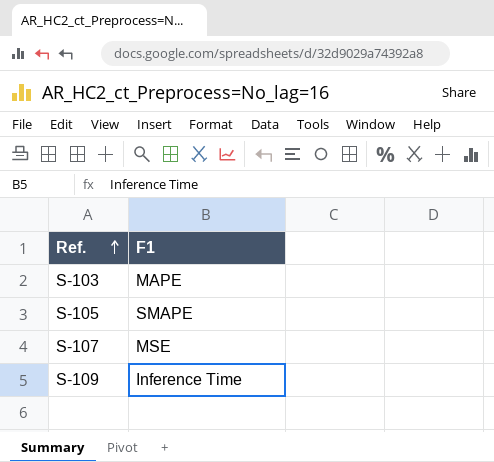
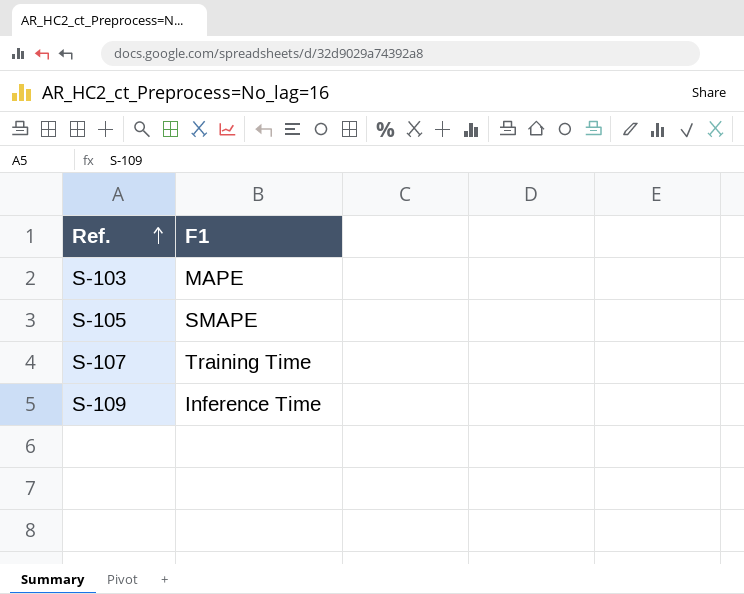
S-107 | F1: MSE -> Training Time

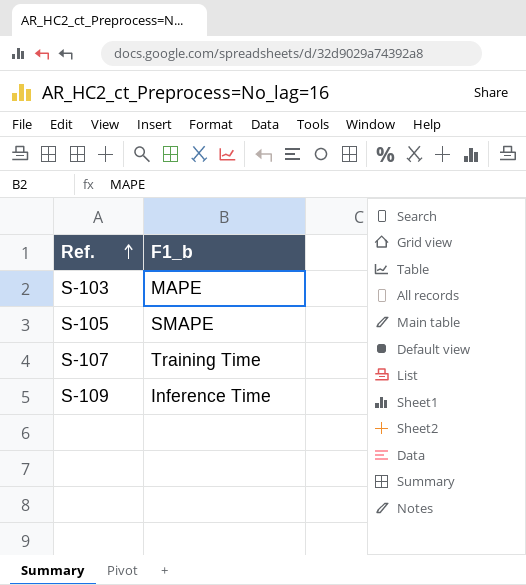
column name: F1 -> F1_b

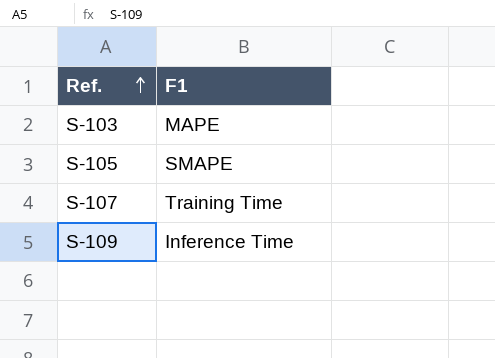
column name: F1_b -> F1

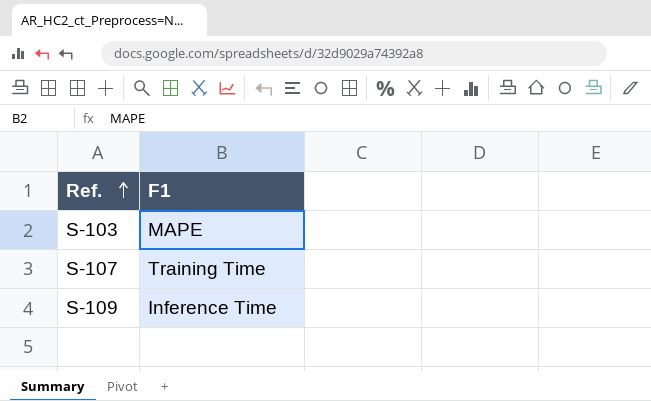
row S-105: SMAPE -> none

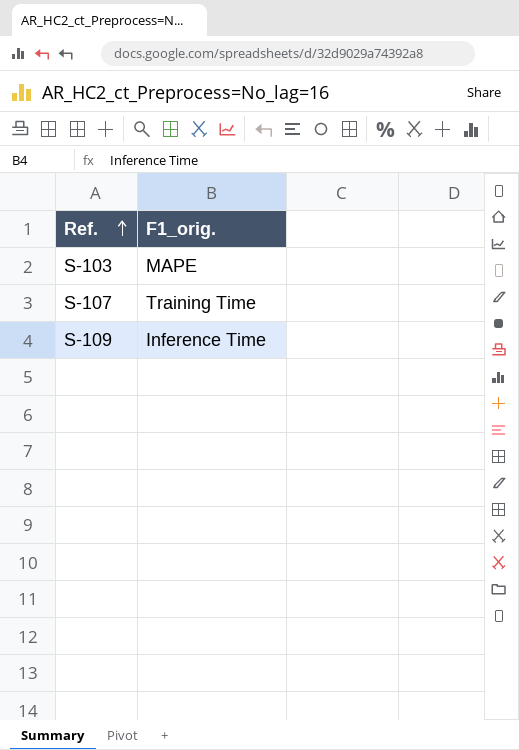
column name: F1 -> F1_orig.

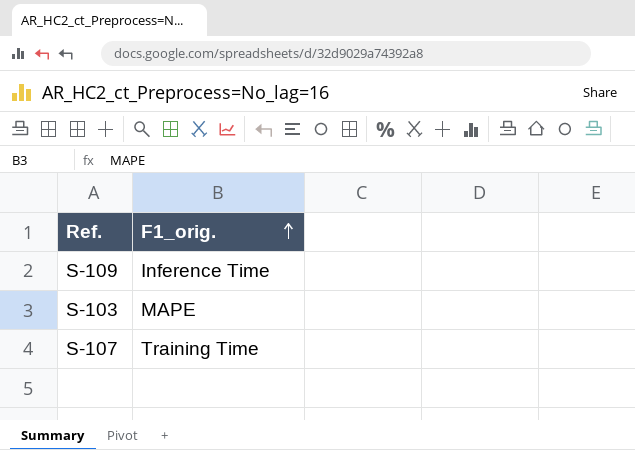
row order: Ref. ascending -> F1_orig. ascending

